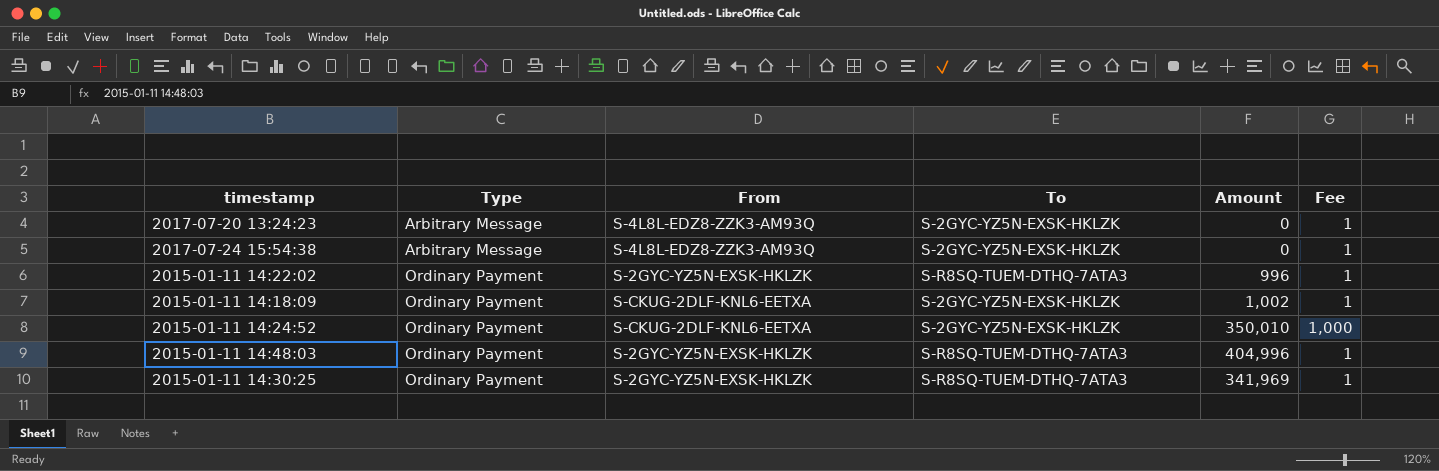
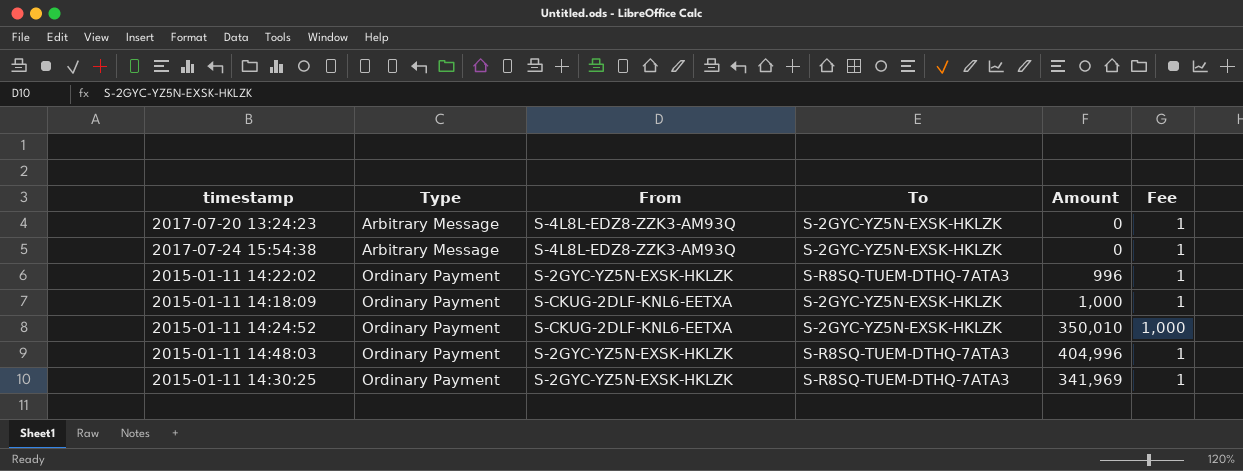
2015-01-11 14:18:09 | Amount: 1,002 -> 1,000

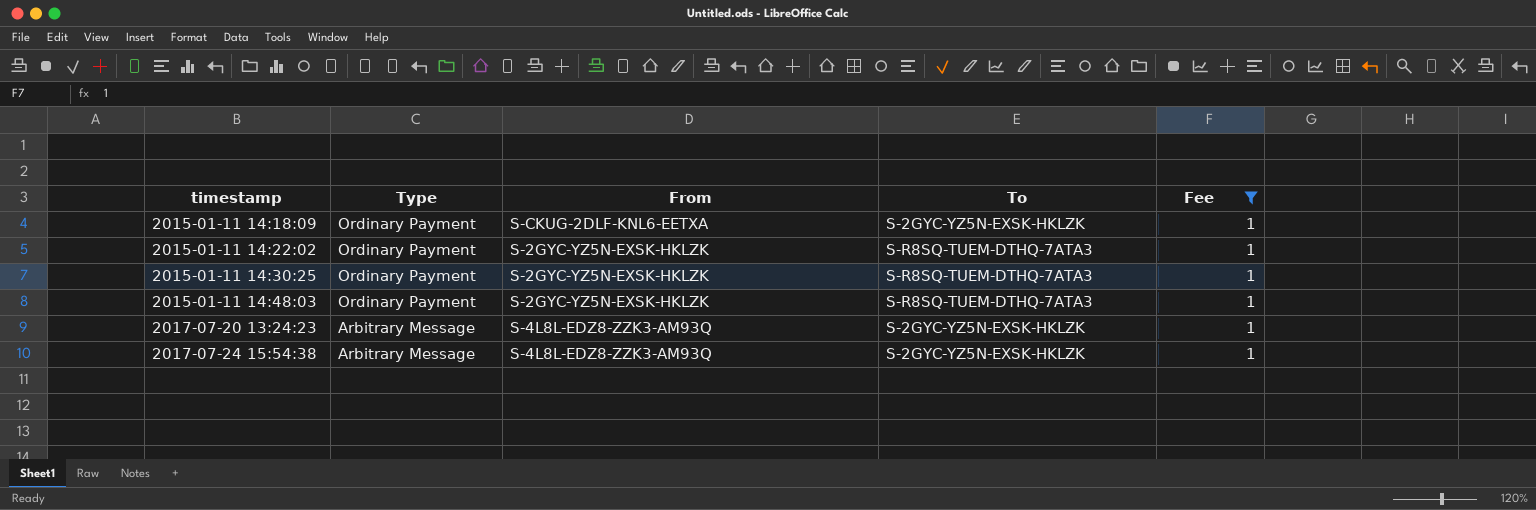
filter: none -> Fee = 1
row order: Type ascending -> timestamp ascending
column Amount | position: 5 -> none

